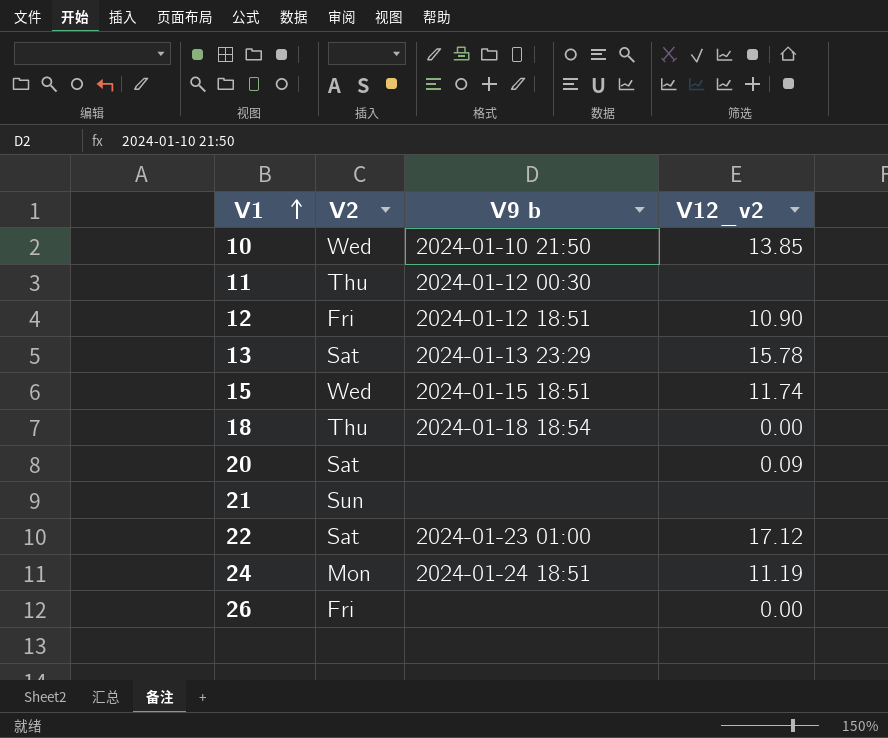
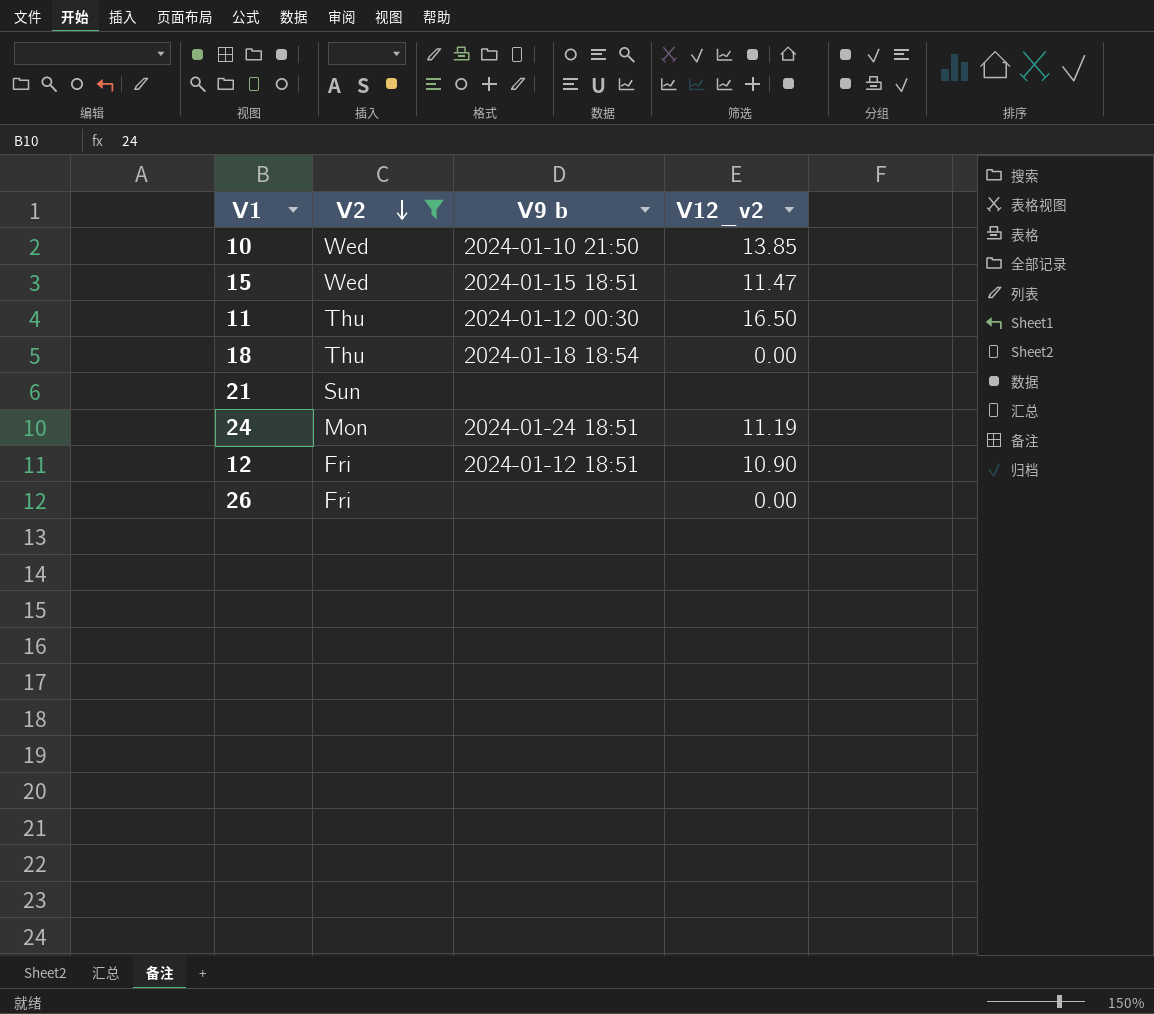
filter: none -> V2 != Sat
row order: V1 ascending -> V2 descending
15 | V12_v2: 11.74 -> 11.47
11 | V12_v2: none -> 16.50

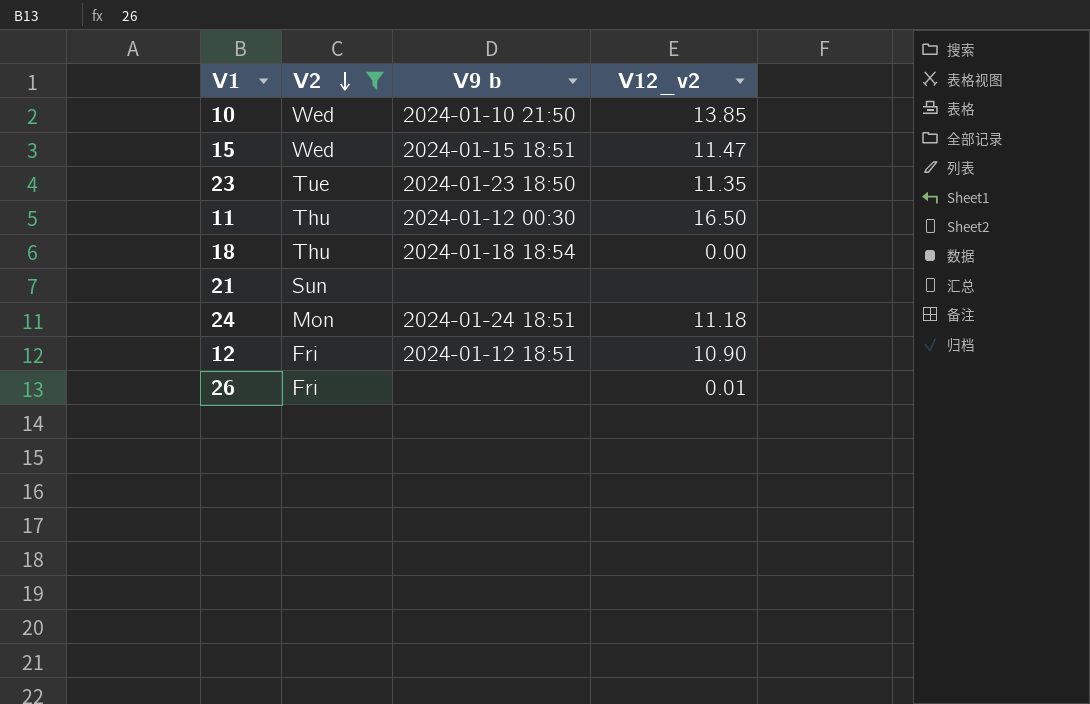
row 23: none -> Tue | 2024-01-23 18:50 | 11.35
24 | V12_v2: 11.19 -> 11.18
26 | V12_v2: 0.00 -> 0.01

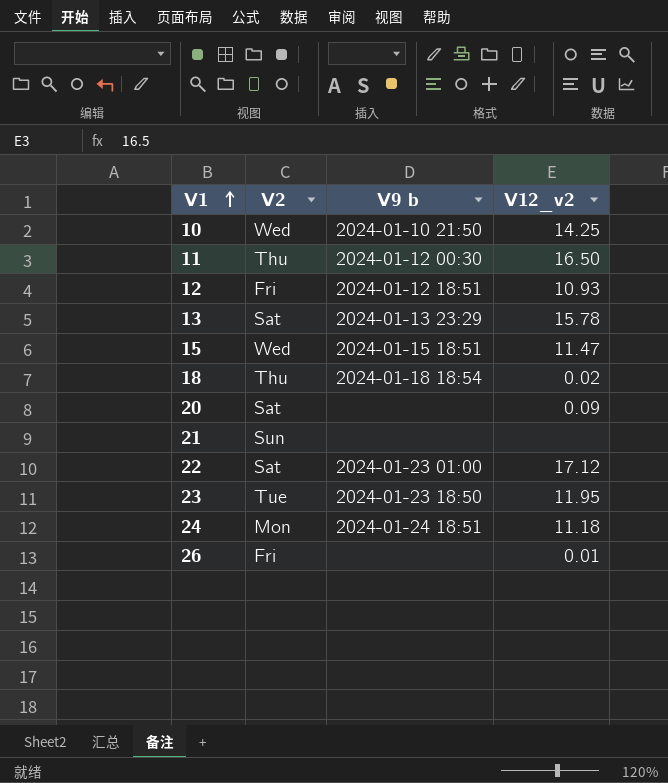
filter: V2 != Sat -> none
row order: V2 descending -> V1 ascending
10 | V12_v2: 13.85 -> 14.25
12 | V12_v2: 10.90 -> 10.93
18 | V12_v2: 0.00 -> 0.02
23 | V12_v2: 11.35 -> 11.95

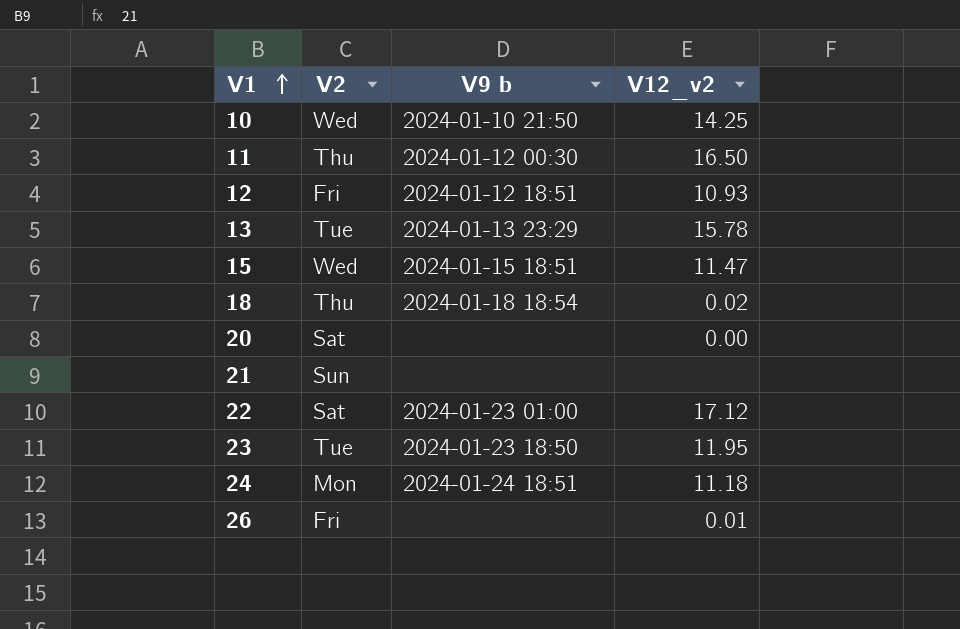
13 | V2: Sat -> Tue
20 | V12_v2: 0.09 -> 0.00

